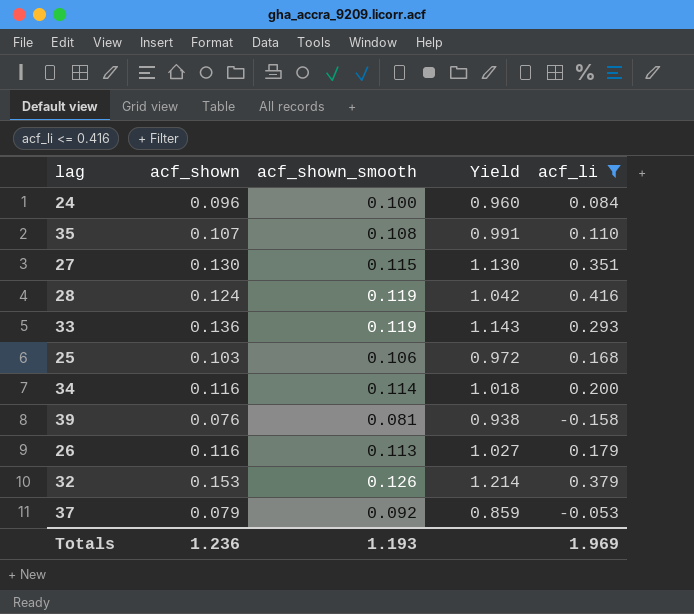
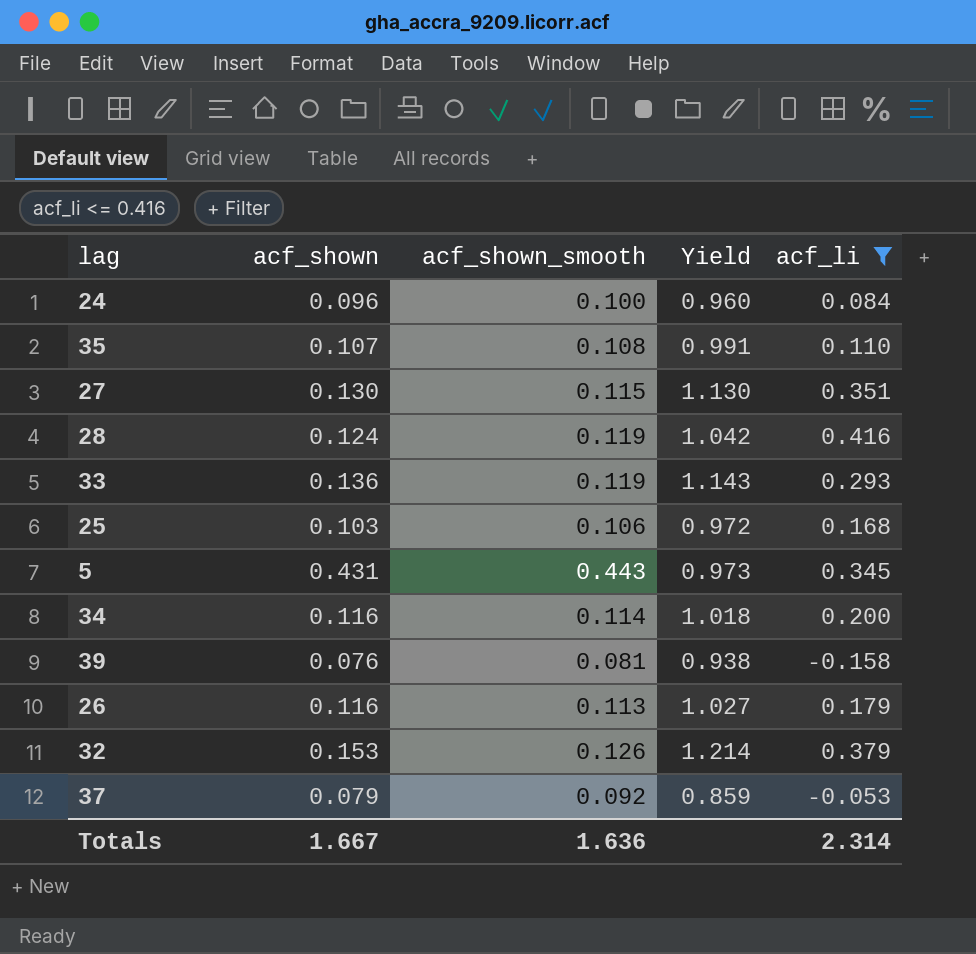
row 5: none -> 0.431 | 0.443 | 0.973 | 0.345
Totals | acf_shown: 1.236 -> 1.667
Totals | acf_shown_smooth: 1.193 -> 1.636
Totals | acf_li: 1.969 -> 2.314

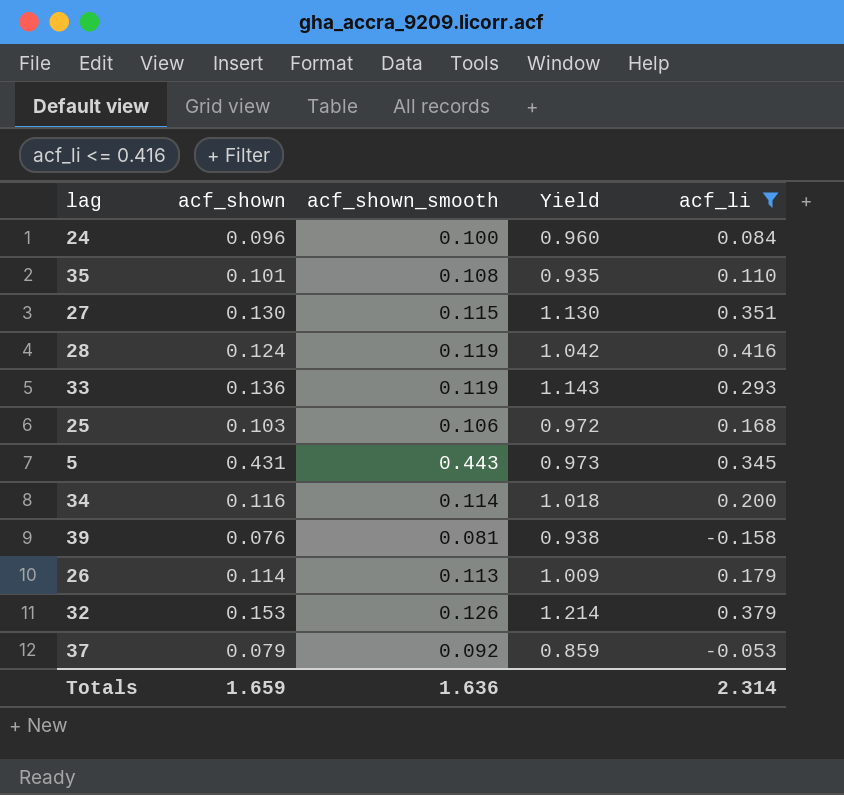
35 | acf_shown: 0.107 -> 0.101
35 | Yield: 0.991 -> 0.935
26 | acf_shown: 0.116 -> 0.114
26 | Yield: 1.027 -> 1.009
Totals | acf_shown: 1.667 -> 1.659

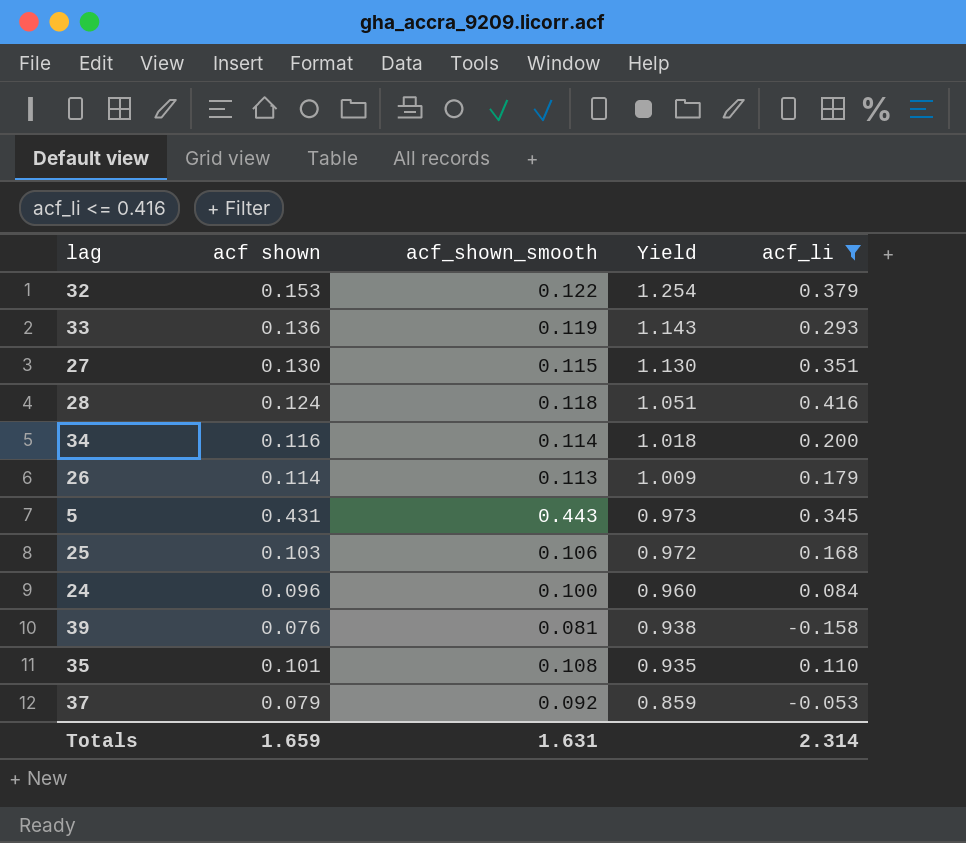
row order: none -> Yield descending
column name: acf_shown -> acf shown
32 | acf_shown_smooth: 0.126 -> 0.122
32 | Yield: 1.214 -> 1.254
28 | acf_shown_smooth: 0.119 -> 0.118
28 | Yield: 1.042 -> 1.051
Totals | acf_shown_smooth: 1.636 -> 1.631

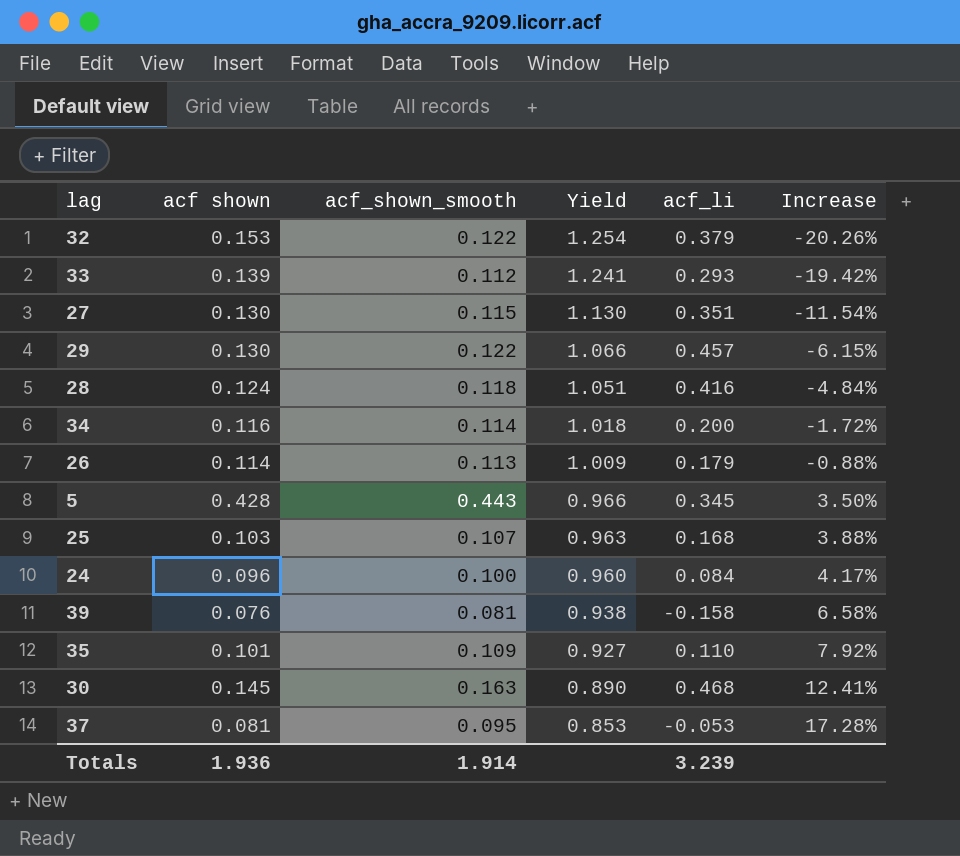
filter: acf_li <= 0.416 -> none
column Increase | formula: none -> ([acf_shown_smooth] - [acf shown]) / [acf shown]
33 | acf shown: 0.136 -> 0.139
33 | acf_shown_smooth: 0.119 -> 0.112
33 | Yield: 1.143 -> 1.241
5 | acf shown: 0.431 -> 0.428
5 | Yield: 0.973 -> 0.966
25 | acf_shown_smooth: 0.106 -> 0.107
25 | Yield: 0.972 -> 0.963
35 | acf_shown_smooth: 0.108 -> 0.109
35 | Yield: 0.935 -> 0.927
37 | acf shown: 0.079 -> 0.081
37 | acf_shown_smooth: 0.092 -> 0.095
37 | Yield: 0.859 -> 0.853
Totals | acf shown: 1.659 -> 1.936
Totals | acf_shown_smooth: 1.631 -> 1.914
Totals | acf_li: 2.314 -> 3.239

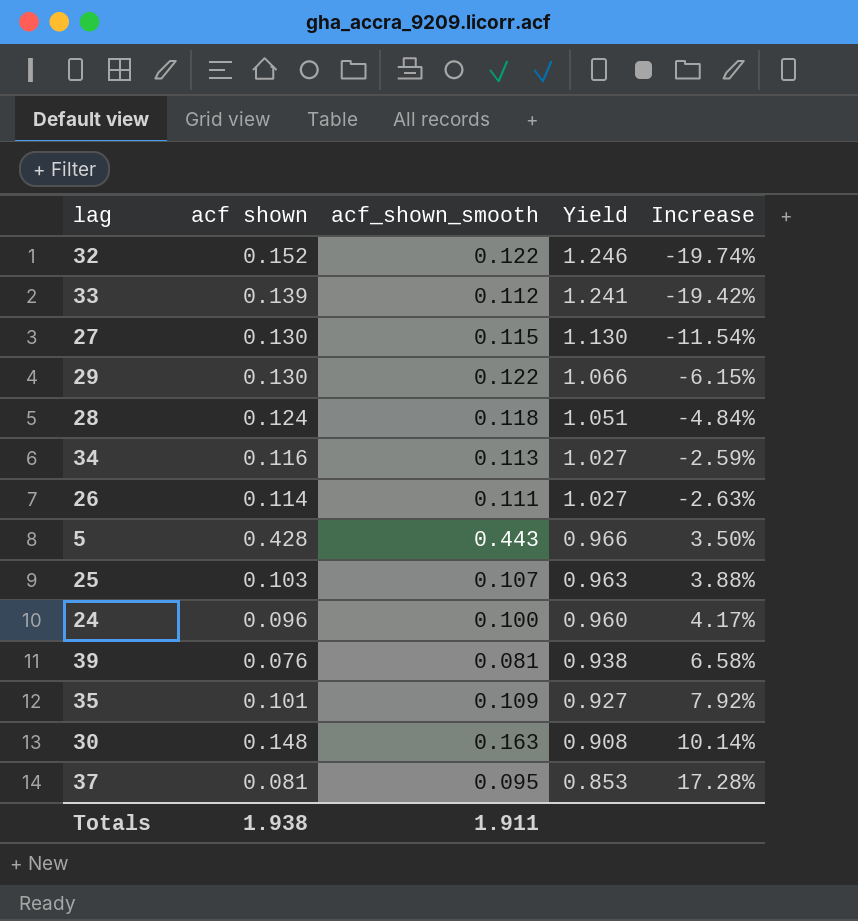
column acf_li | position: 5 -> none
32 | acf shown: 0.153 -> 0.152
32 | Yield: 1.254 -> 1.246
32 | Increase: -20.26% -> -19.74%
34 | acf_shown_smooth: 0.114 -> 0.113
34 | Yield: 1.018 -> 1.027
34 | Increase: -1.72% -> -2.59%
26 | acf_shown_smooth: 0.113 -> 0.111
26 | Yield: 1.009 -> 1.027
26 | Increase: -0.88% -> -2.63%
30 | acf shown: 0.145 -> 0.148
30 | Yield: 0.890 -> 0.908
30 | Increase: 12.41% -> 10.14%
Totals | acf shown: 1.936 -> 1.938
Totals | acf_shown_smooth: 1.914 -> 1.911

